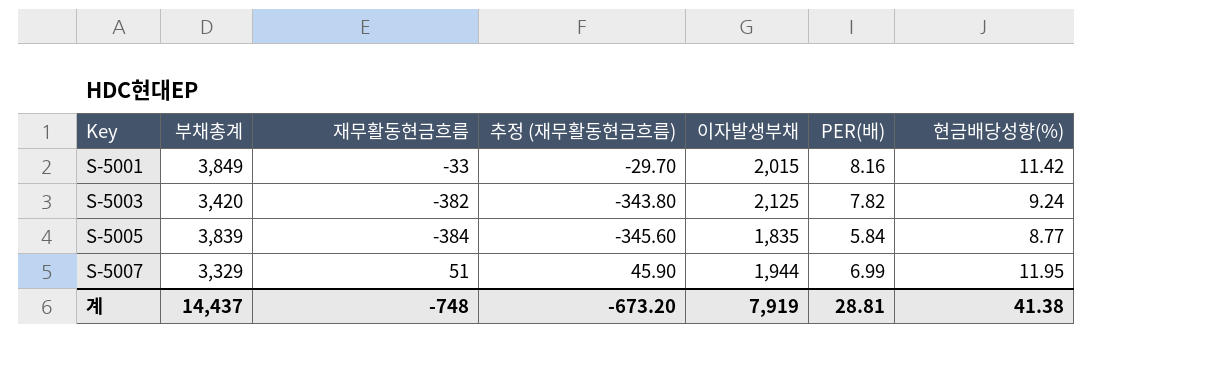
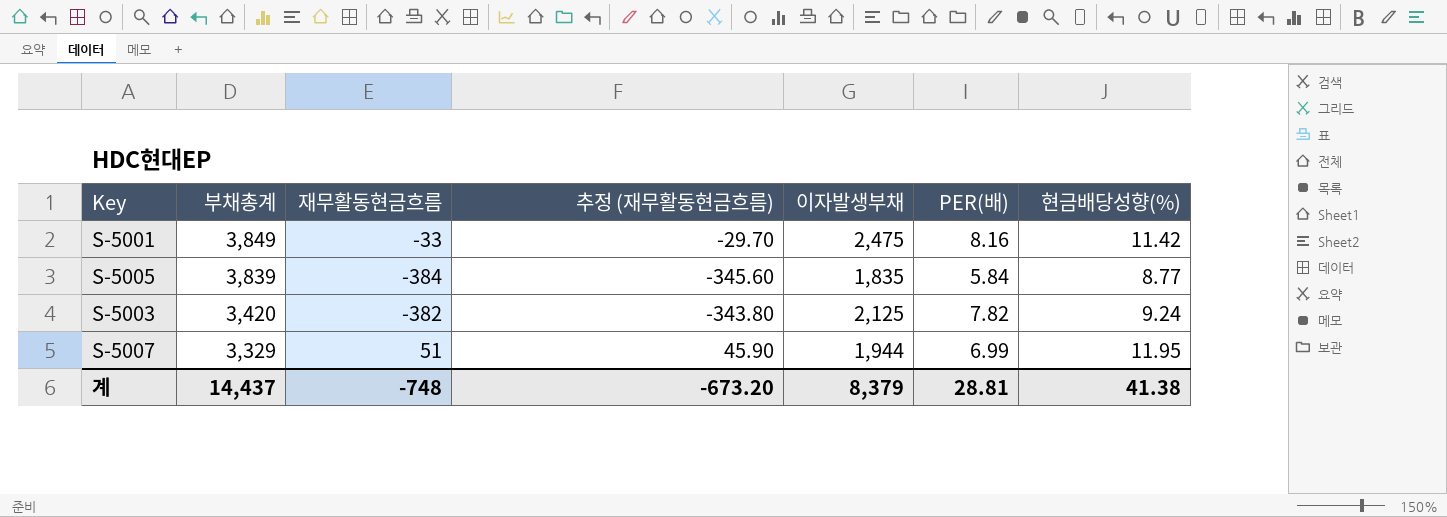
row order: Key ascending -> 부채총계 descending
S-5001 | 이자발생부채: 2,015 -> 2,475
계 | 이자발생부채: 7,919 -> 8,379

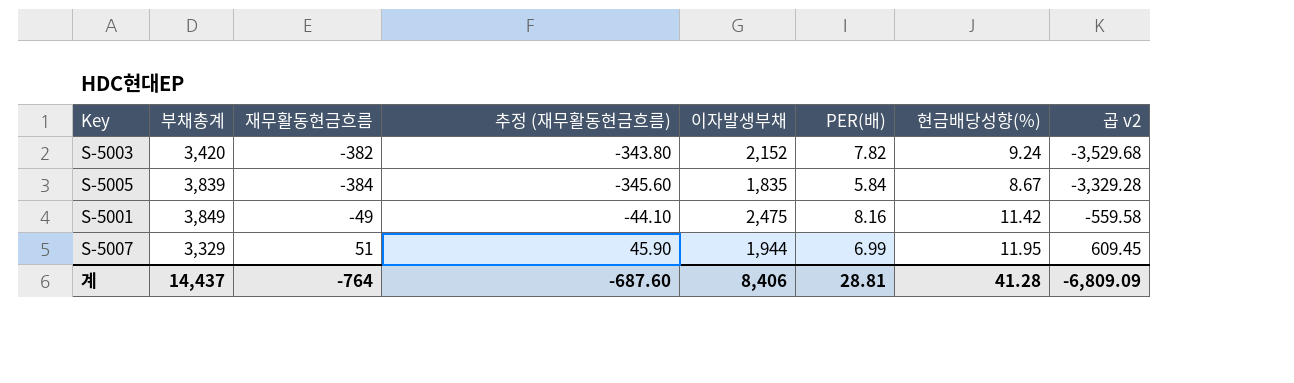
row order: 부채총계 descending -> 곱 v2 ascending
column 곱 v2 | formula: none -> [재무활동현금흐름] * [현금배당성향(%)]
S-5003 | 이자발생부채: 2,125 -> 2,152
S-5005 | 현금배당성향(%): 8.77 -> 8.67
S-5001 | 재무활동현금흐름: -33 -> -49
S-5001 | 추정 (재무활동현금흐름): -29.70 -> -44.10
계 | 재무활동현금흐름: -748 -> -764
계 | 추정 (재무활동현금흐름): -673.20 -> -687.60
계 | 이자발생부채: 8,379 -> 8,406
계 | 현금배당성향(%): 41.38 -> 41.28

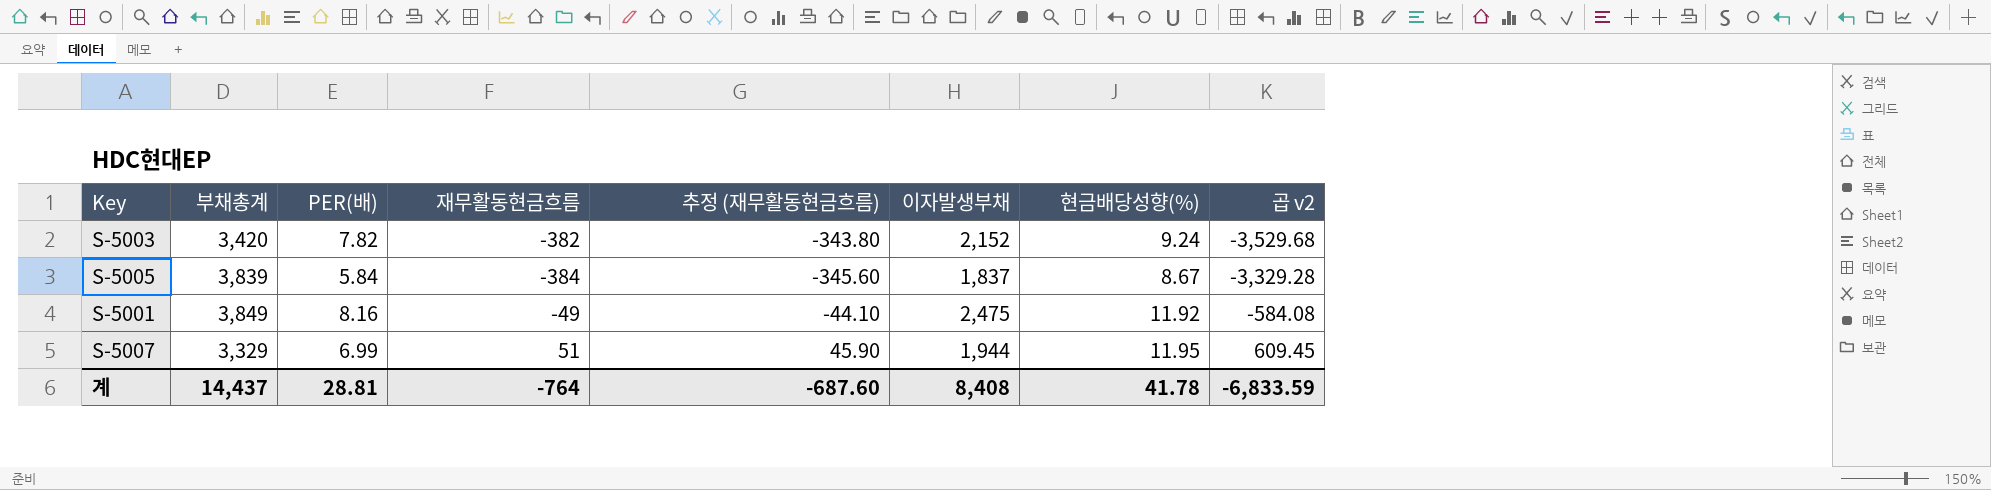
column PER(배) | position: 6 -> 3
S-5005 | 이자발생부채: 1,835 -> 1,837
S-5001 | 현금배당성향(%): 11.42 -> 11.92
S-5001 | 곱 v2: -559.58 -> -584.08
계 | 이자발생부채: 8,406 -> 8,408
계 | 현금배당성향(%): 41.28 -> 41.78
계 | 곱 v2: -6,809.09 -> -6,833.59

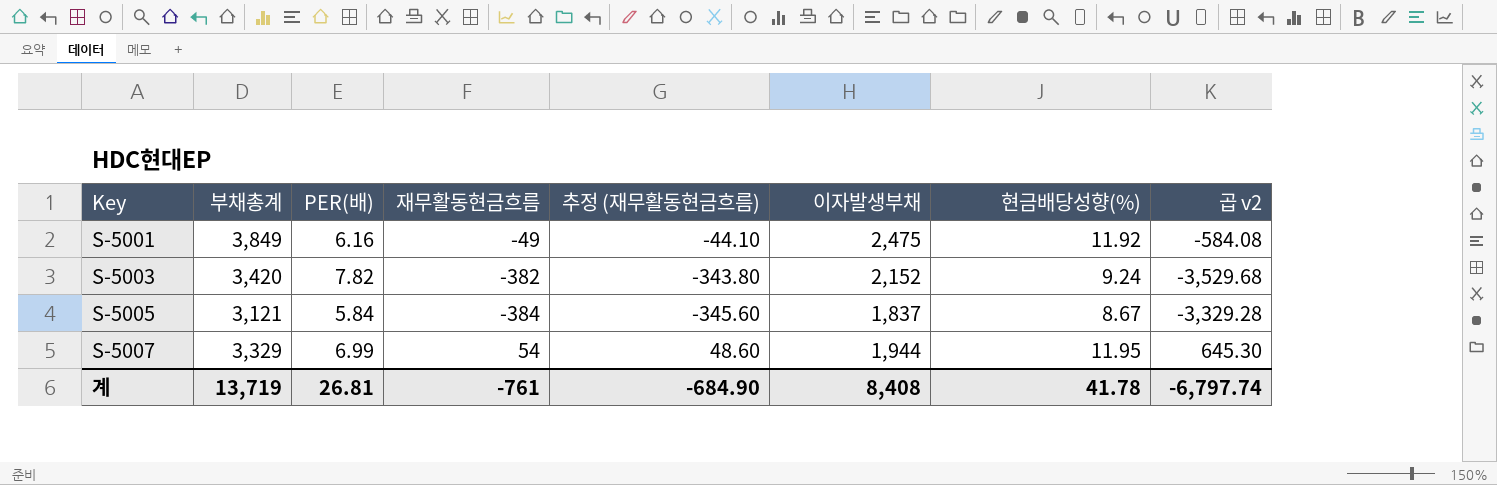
row order: 곱 v2 ascending -> Key ascending
S-5001 | PER(배): 8.16 -> 6.16
S-5005 | 부채총계: 3,839 -> 3,121
S-5007 | 재무활동현금흐름: 51 -> 54
S-5007 | 추정 (재무활동현금흐름): 45.90 -> 48.60
S-5007 | 곱 v2: 609.45 -> 645.30
계 | 부채총계: 14,437 -> 13,719
계 | PER(배): 28.81 -> 26.81
계 | 재무활동현금흐름: -764 -> -761
계 | 추정 (재무활동현금흐름): -687.60 -> -684.90
계 | 곱 v2: -6,833.59 -> -6,797.74

